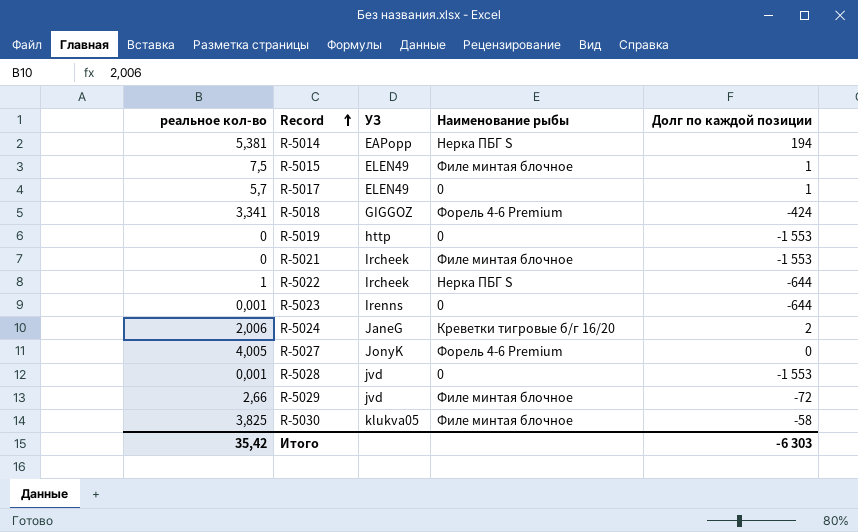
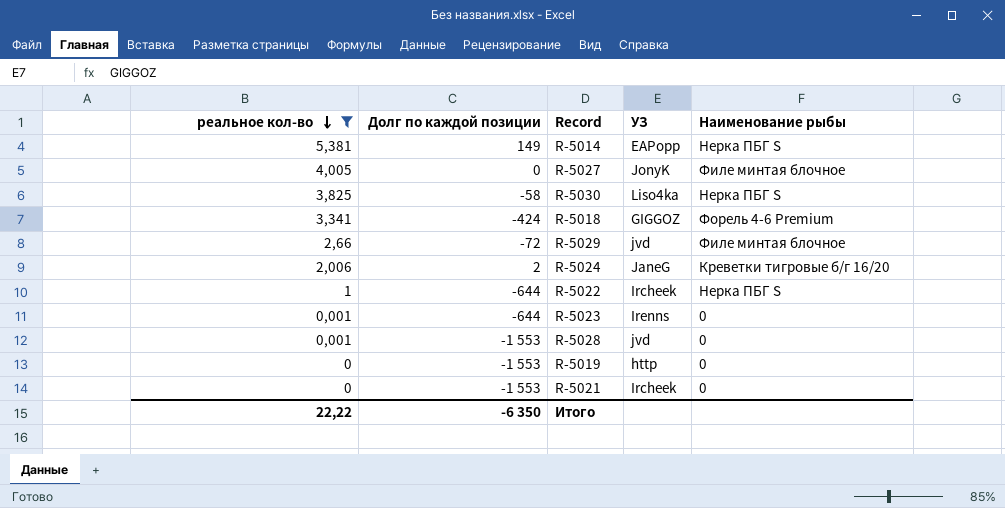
filter: none -> реальное кол-во <= 5,381
row order: Record ascending -> реальное кол-во descending
column Долг по каждой позиции | position: 5 -> 2
R-5014 | Долг по каждой позиции: 194 -> 149
R-5027 | Наименование рыбы: Форель 4-6 Premium -> Филе минтая блочное
R-5030 | УЗ: klukva05 -> Liso4ka
R-5030 | Наименование рыбы: Филе минтая блочное -> Нерка ПБГ S
R-5021 | Наименование рыбы: Филе минтая блочное -> 0
Итого | реальное кол-во: 35,42 -> 22,22
Итого | Долг по каждой позиции: -6 303 -> -6 350

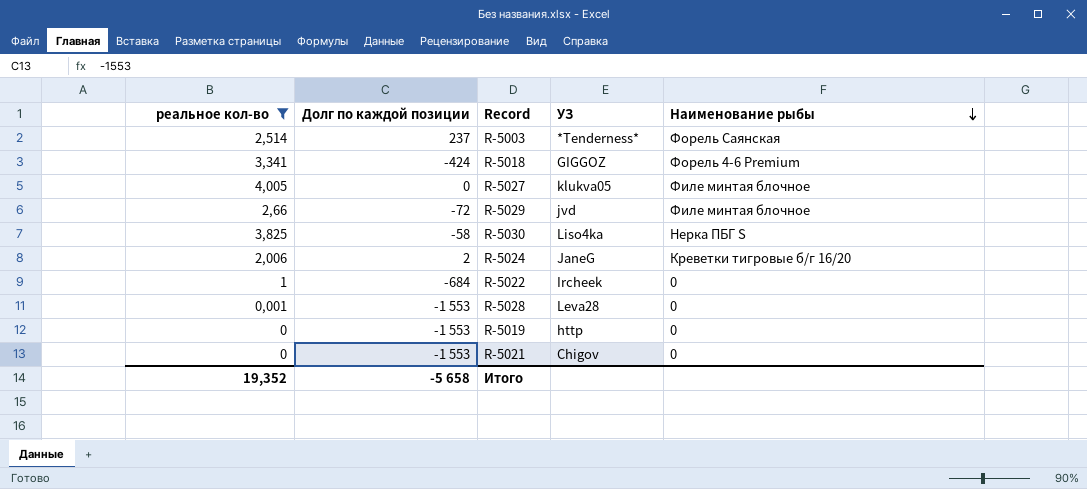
row order: реальное кол-во descending -> Наименование рыбы descending
row R-5014: 5,381 | 149 | EAPopp | Нерка ПБГ S -> none
row R-5023: 0,001 | -644 | Irenns | 0 -> none
row R-5003: none -> 2,514 | 237 | *Tenderness* | Форель Саянская
R-5027 | УЗ: JonyK -> klukva05
R-5022 | Долг по каждой позиции: -644 -> -684
R-5022 | Наименование рыбы: Нерка ПБГ S -> 0
R-5028 | УЗ: jvd -> Leva28
R-5021 | УЗ: Ircheek -> Chigov
Итого | реальное кол-во: 22,22 -> 19,352
Итого | Долг по каждой позиции: -6 350 -> -5 658

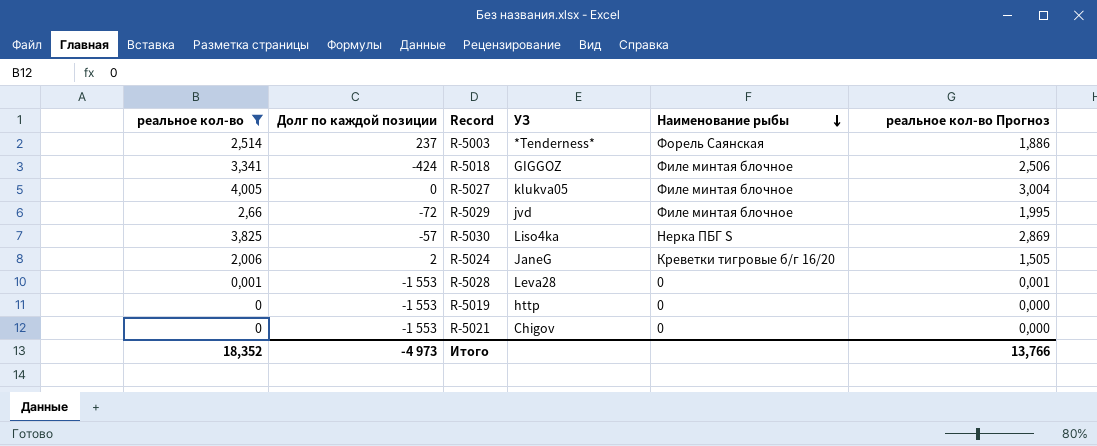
column реальное кол-во Прогноз | formula: none -> [реальное кол-во] * 0,75
row R-5022: 1 | -684 | Ircheek | 0 -> none
R-5018 | Наименование рыбы: Форель 4-6 Premium -> Филе минтая блочное
R-5030 | Долг по каждой позиции: -58 -> -57
Итого | реальное кол-во: 19,352 -> 18,352
Итого | Долг по каждой позиции: -5 658 -> -4 973

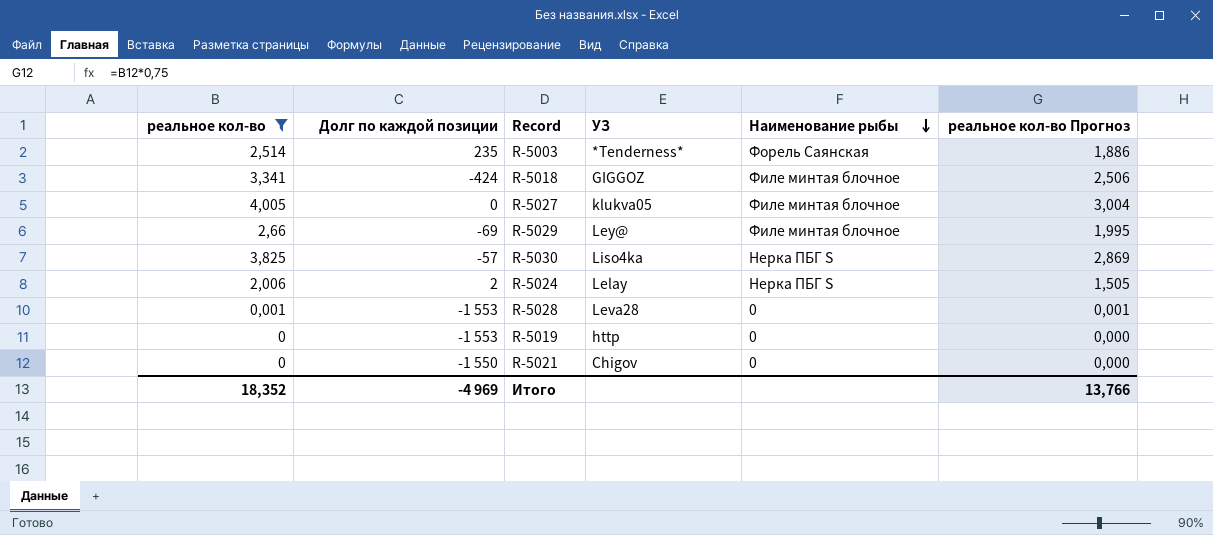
R-5003 | Долг по каждой позиции: 237 -> 235
R-5029 | Долг по каждой позиции: -72 -> -69
R-5029 | УЗ: jvd -> Ley@
R-5024 | УЗ: JaneG -> Lelay
R-5024 | Наименование рыбы: Креветки тигровые б/г 16/20 -> Нерка ПБГ S
R-5021 | Долг по каждой позиции: -1 553 -> -1 550
Итого | Долг по каждой позиции: -4 973 -> -4 969

